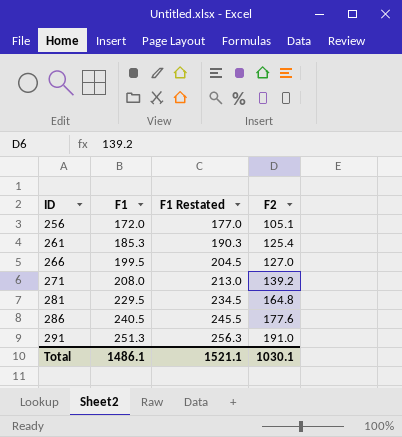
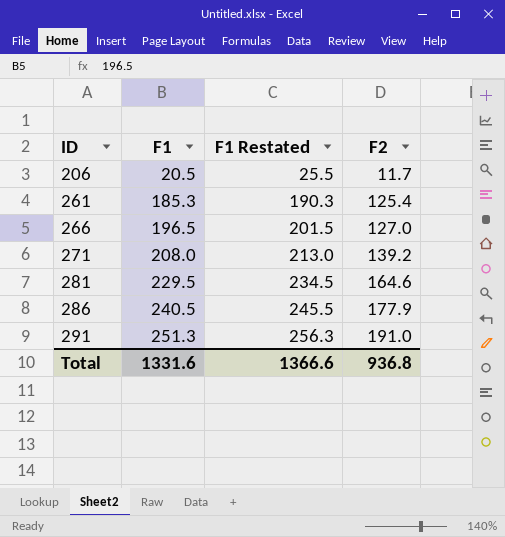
row 256: 172.0 | 177.0 | 105.1 -> none
row 206: none -> 20.5 | 25.5 | 11.7
266 | F1: 199.5 -> 196.5
266 | F1 Restated: 204.5 -> 201.5
281 | F2: 164.8 -> 164.6
286 | F2: 177.6 -> 177.9
Total | F1: 1486.1 -> 1331.6
Total | F1 Restated: 1521.1 -> 1366.6
Total | F2: 1030.1 -> 936.8

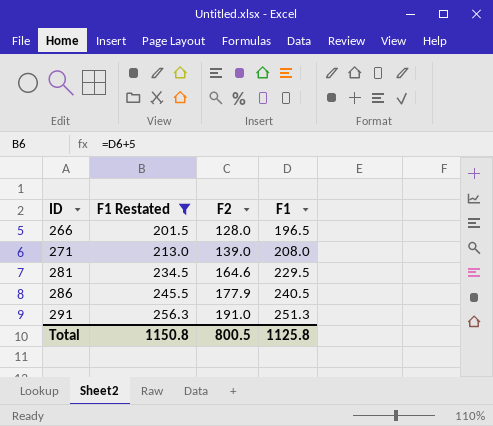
filter: none -> F1 Restated >= 201.5
column F1 | position: 2 -> 4
266 | F2: 127.0 -> 128.0
271 | F2: 139.2 -> 139.0
Total | F1 Restated: 1366.6 -> 1150.8
Total | F2: 936.8 -> 800.5
Total | F1: 1331.6 -> 1125.8

